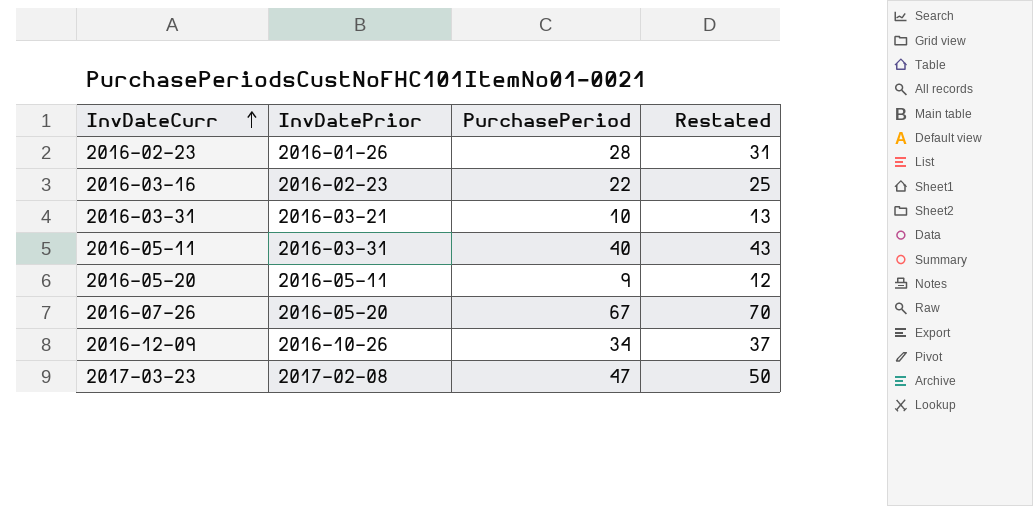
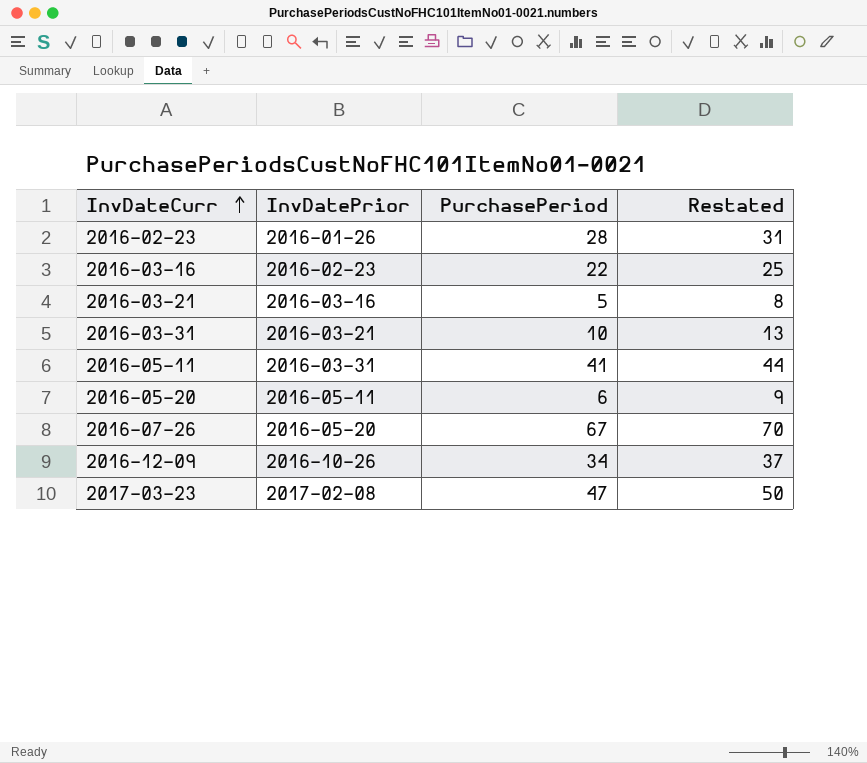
row 2016-03-21: none -> 2016-03-16 | 5 | 8
2016-05-11 | PurchasePeriod: 40 -> 41
2016-05-11 | Restated: 43 -> 44
2016-05-20 | PurchasePeriod: 9 -> 6
2016-05-20 | Restated: 12 -> 9

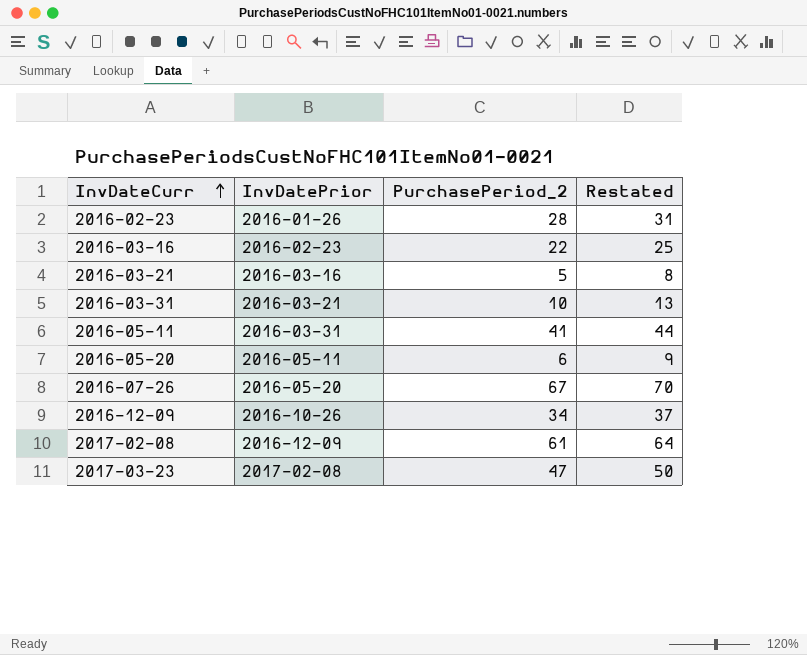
column name: PurchasePeriod -> PurchasePeriod_2
row 2017-02-08: none -> 2016-12-09 | 61 | 64

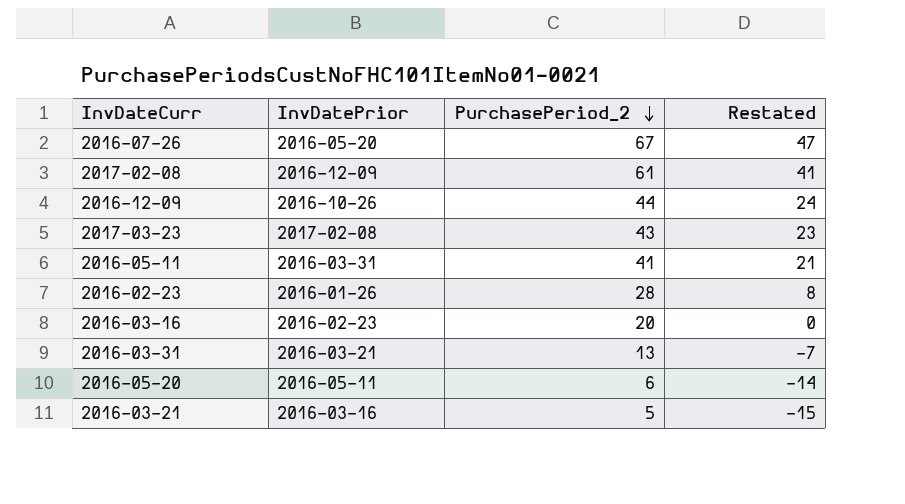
row order: InvDateCurr ascending -> PurchasePeriod_2 descending
column Restated | formula: [PurchasePeriod_2] + 3 -> [PurchasePeriod_2] - 20
2016-12-09 | PurchasePeriod_2: 34 -> 44
2017-03-23 | PurchasePeriod_2: 47 -> 43
2016-03-16 | PurchasePeriod_2: 22 -> 20
2016-03-31 | PurchasePeriod_2: 10 -> 13

